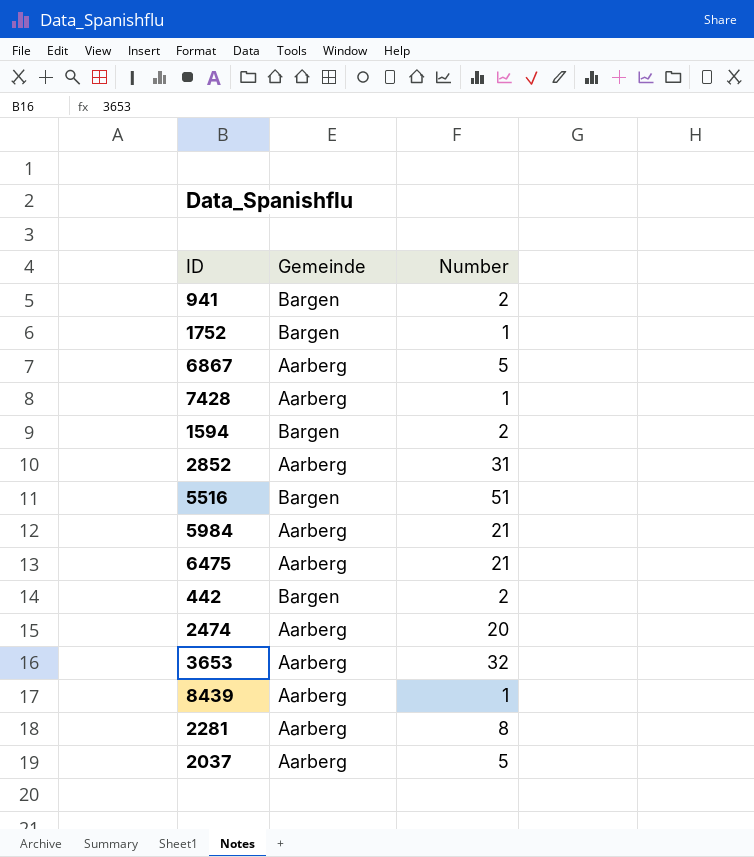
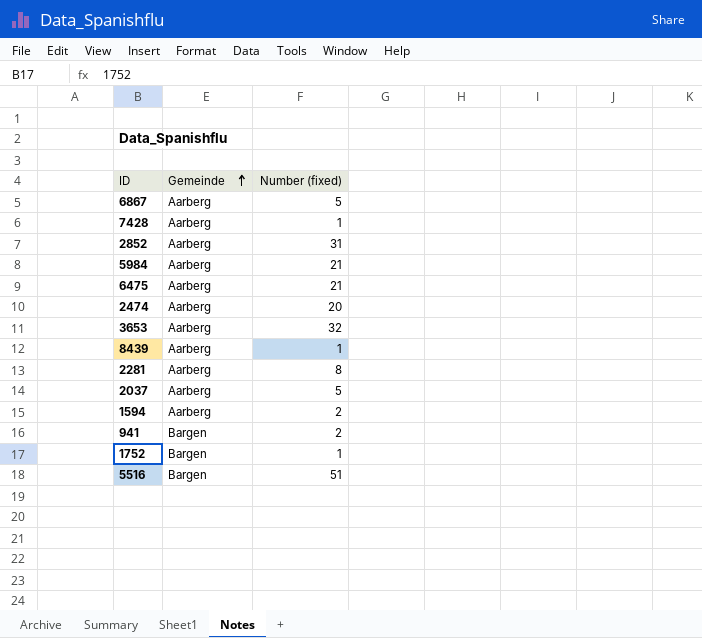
row order: none -> Gemeinde ascending
column name: Number -> Number (fixed)
row 442: Bargen | 2 -> none
1594 | Gemeinde: Bargen -> Aarberg

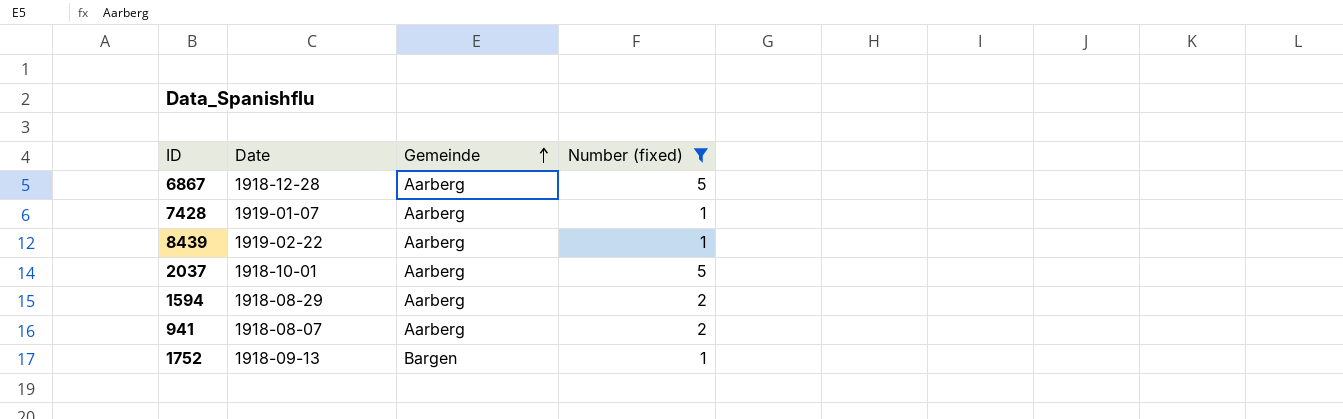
filter: none -> Number (fixed) <= 5
column Date | position: none -> 2
941 | Gemeinde: Bargen -> Aarberg

